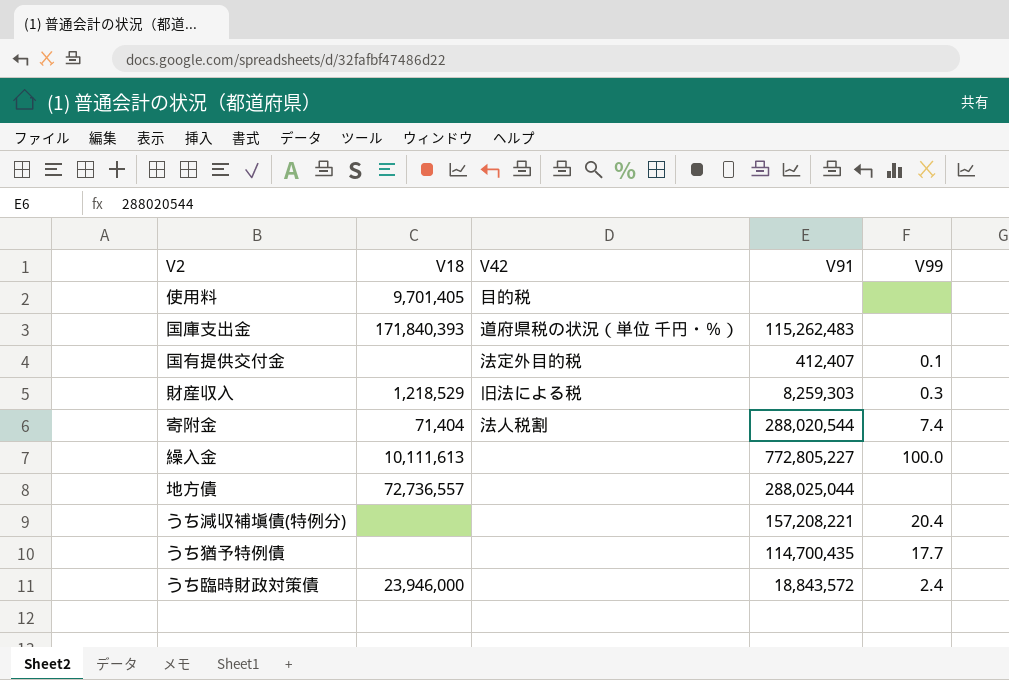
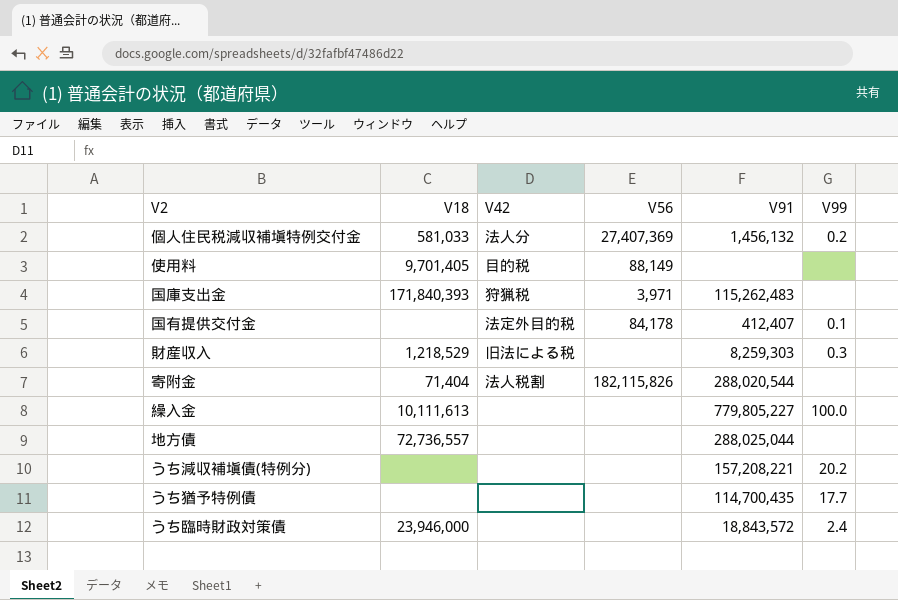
column V56 | position: none -> 4
row 個人住民税減収補塡特例交付金: none -> 581,033 | 法人分 | 27,407,369 | 1,456,132 | 0.2
国庫支出金 | V42: 道府県税の状況（単位 千円・％） -> 狩猟税
寄附金 | V99: 7.4 -> none
繰入金 | V91: 772,805,227 -> 779,805,227
うち減収補塡債(特例分) | V99: 20.4 -> 20.2

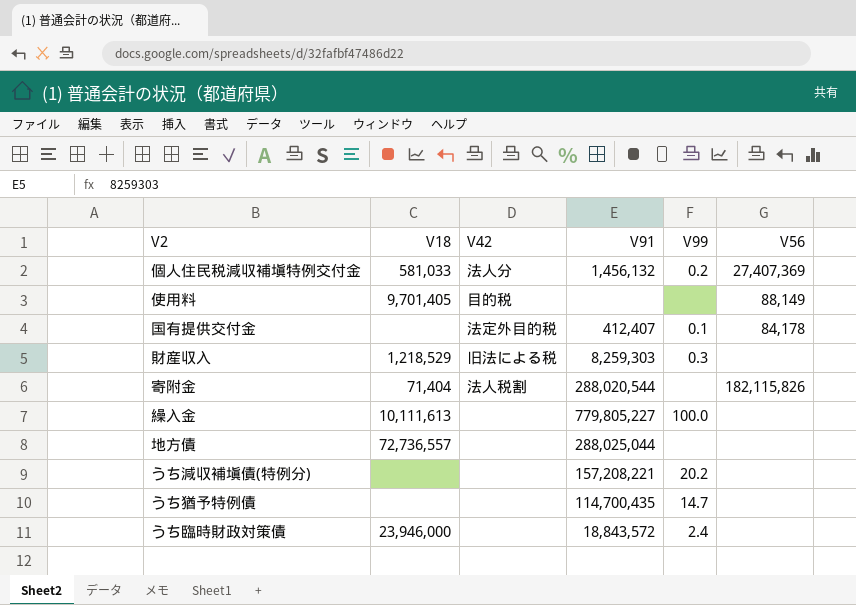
column V56 | position: 4 -> 6
row 国庫支出金: 171,840,393 | 狩猟税 | 3,971 | 115,262,483 | none -> none
うち猶予特例債 | V99: 17.7 -> 14.7

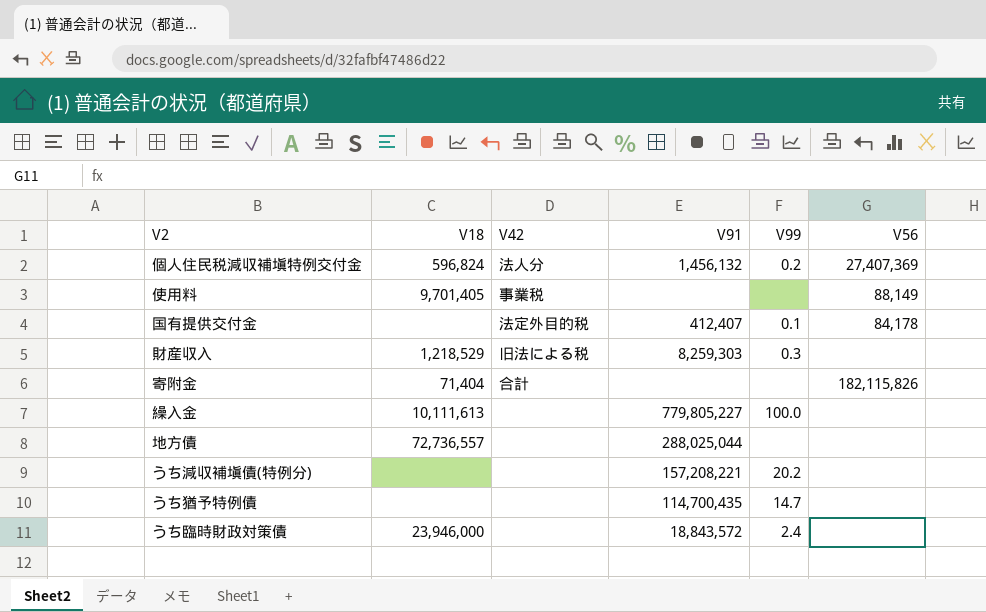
個人住民税減収補塡特例交付金 | V18: 581,033 -> 596,824
使用料 | V42: 目的税 -> 事業税
寄附金 | V42: 法人税割 -> 合計
寄附金 | V91: 288,020,544 -> none

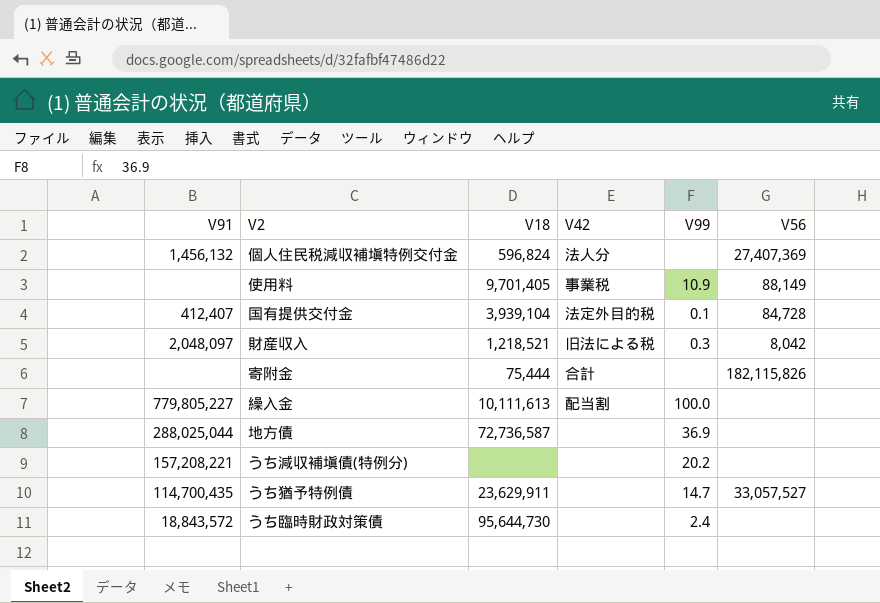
column V91 | position: 4 -> 1
個人住民税減収補塡特例交付金 | V99: 0.2 -> none
使用料 | V99: none -> 10.9
国有提供交付金 | V18: none -> 3,939,104
国有提供交付金 | V56: 84,178 -> 84,728
財産収入 | V91: 8,259,303 -> 2,048,097
財産収入 | V18: 1,218,529 -> 1,218,521
財産収入 | V56: none -> 8,042
寄附金 | V18: 71,404 -> 75,444
繰入金 | V42: none -> 配当割
地方債 | V18: 72,736,557 -> 72,736,587
地方債 | V99: none -> 36.9
うち猶予特例債 | V18: none -> 23,629,911
うち猶予特例債 | V56: none -> 33,057,527
うち臨時財政対策債 | V18: 23,946,000 -> 95,644,730

